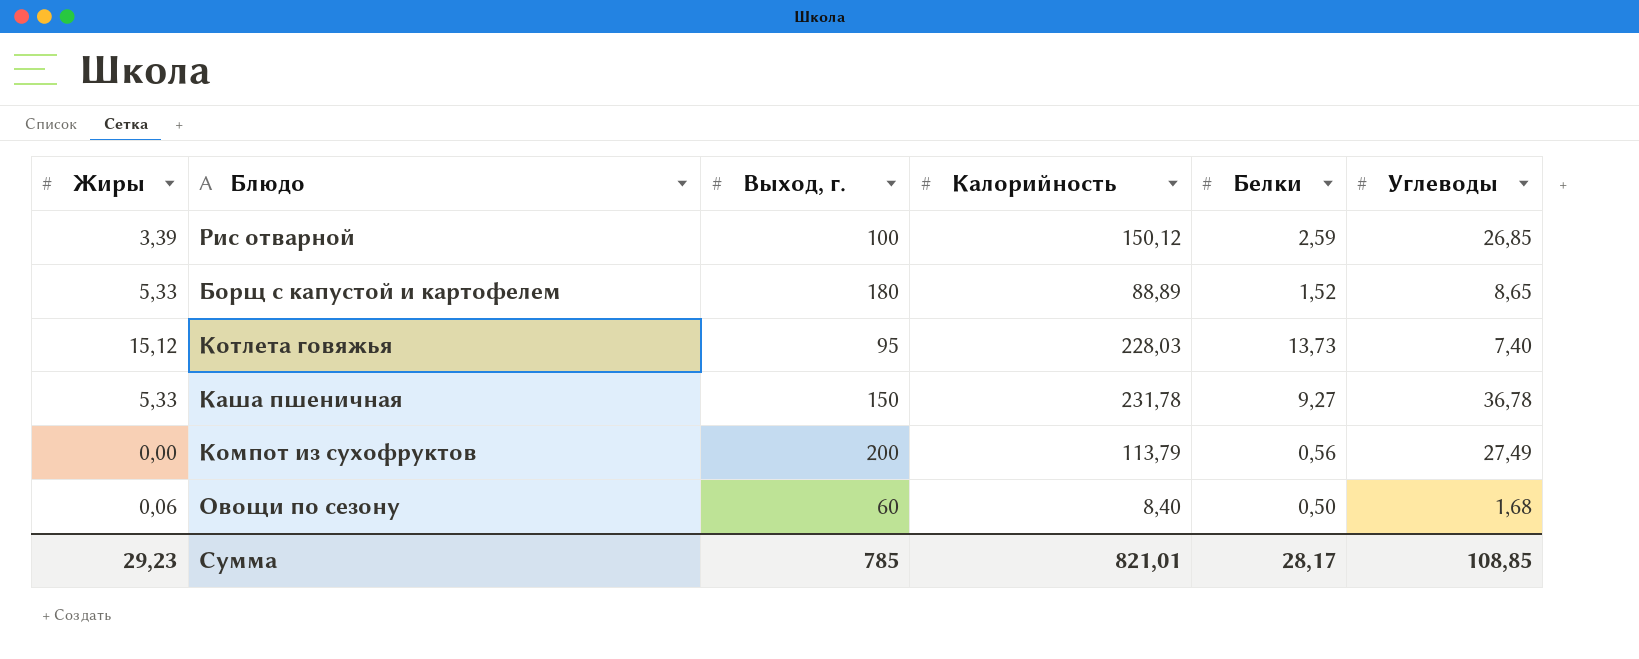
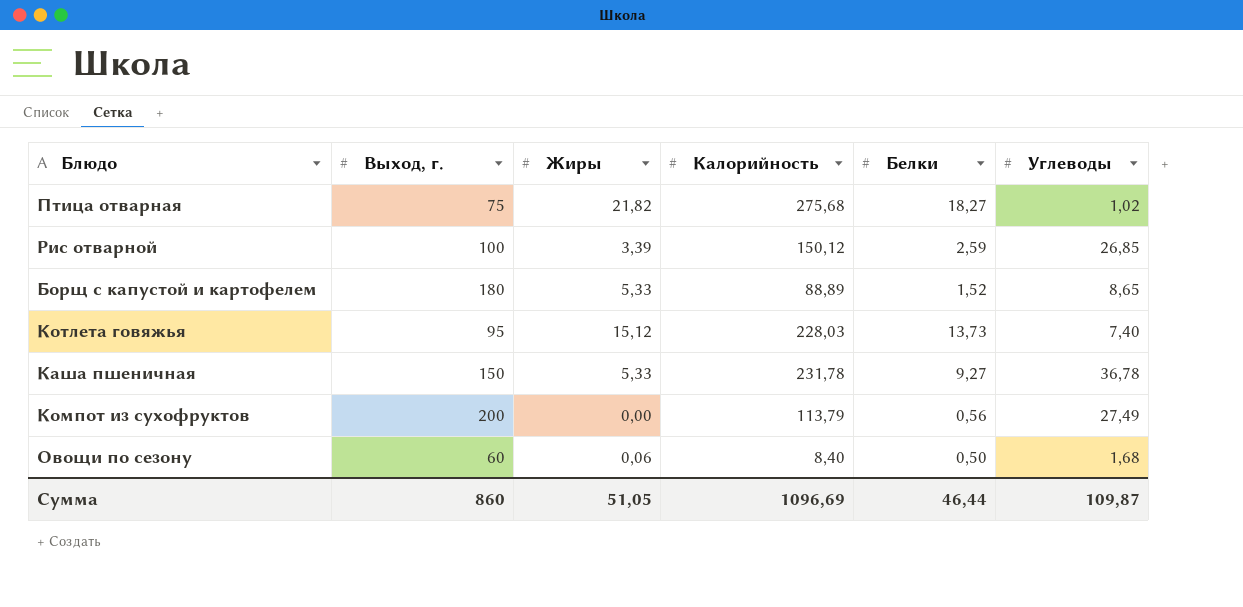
column Жиры | position: 1 -> 3
row Птица отварная: none -> 75 | 21,82 | 275,68 | 18,27 | 1,02
Сумма | Выход, г.: 785 -> 860
Сумма | Жиры: 29,23 -> 51,05
Сумма | Калорийность: 821,01 -> 1096,69
Сумма | Белки: 28,17 -> 46,44
Сумма | Углеводы: 108,85 -> 109,87

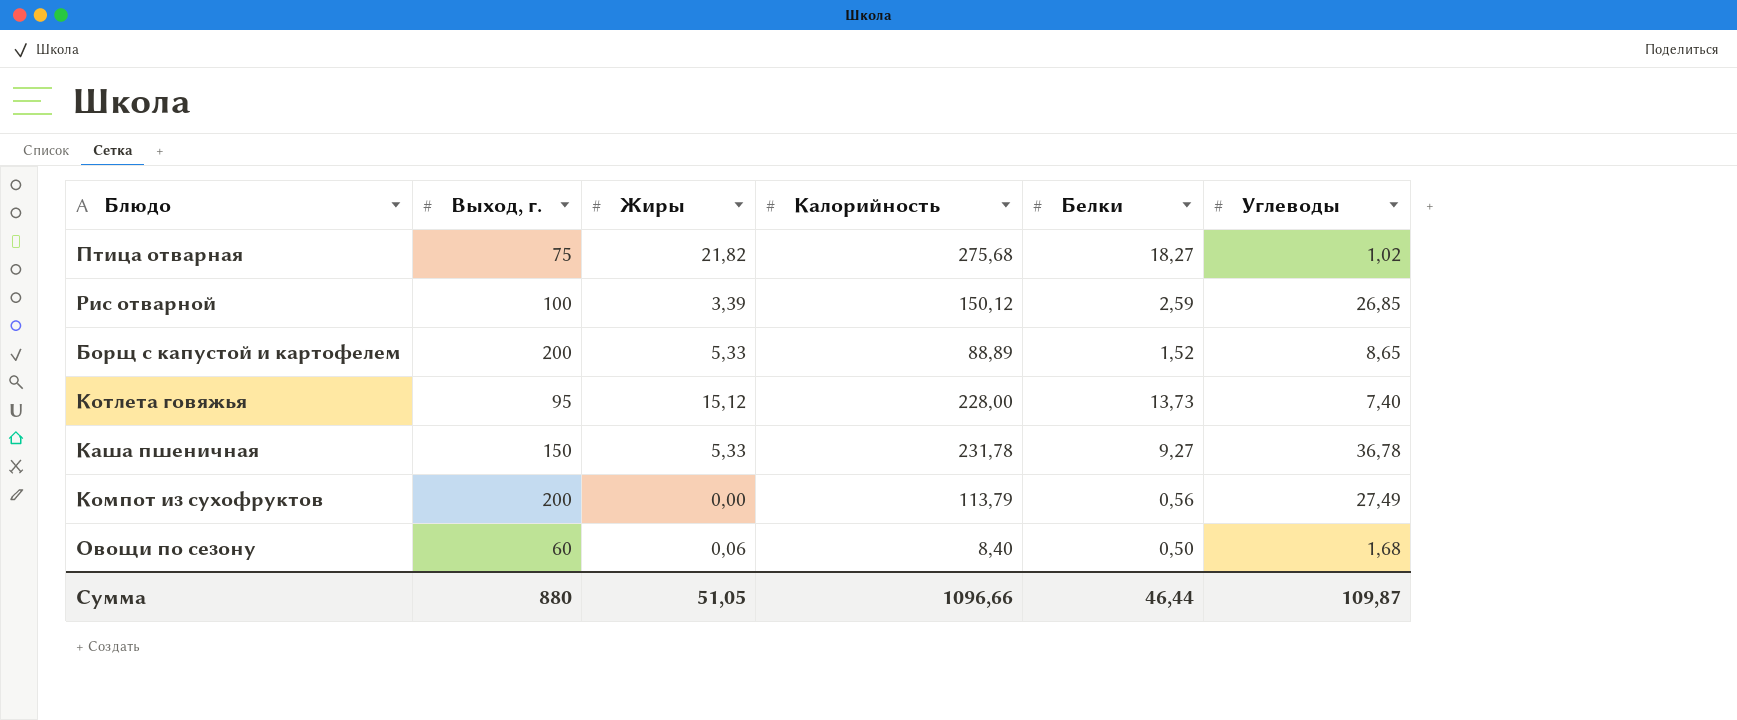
Борщ с капустой и картофелем | Выход, г.: 180 -> 200
Котлета говяжья | Калорийность: 228,03 -> 228,00
Сумма | Выход, г.: 860 -> 880
Сумма | Калорийность: 1096,69 -> 1096,66

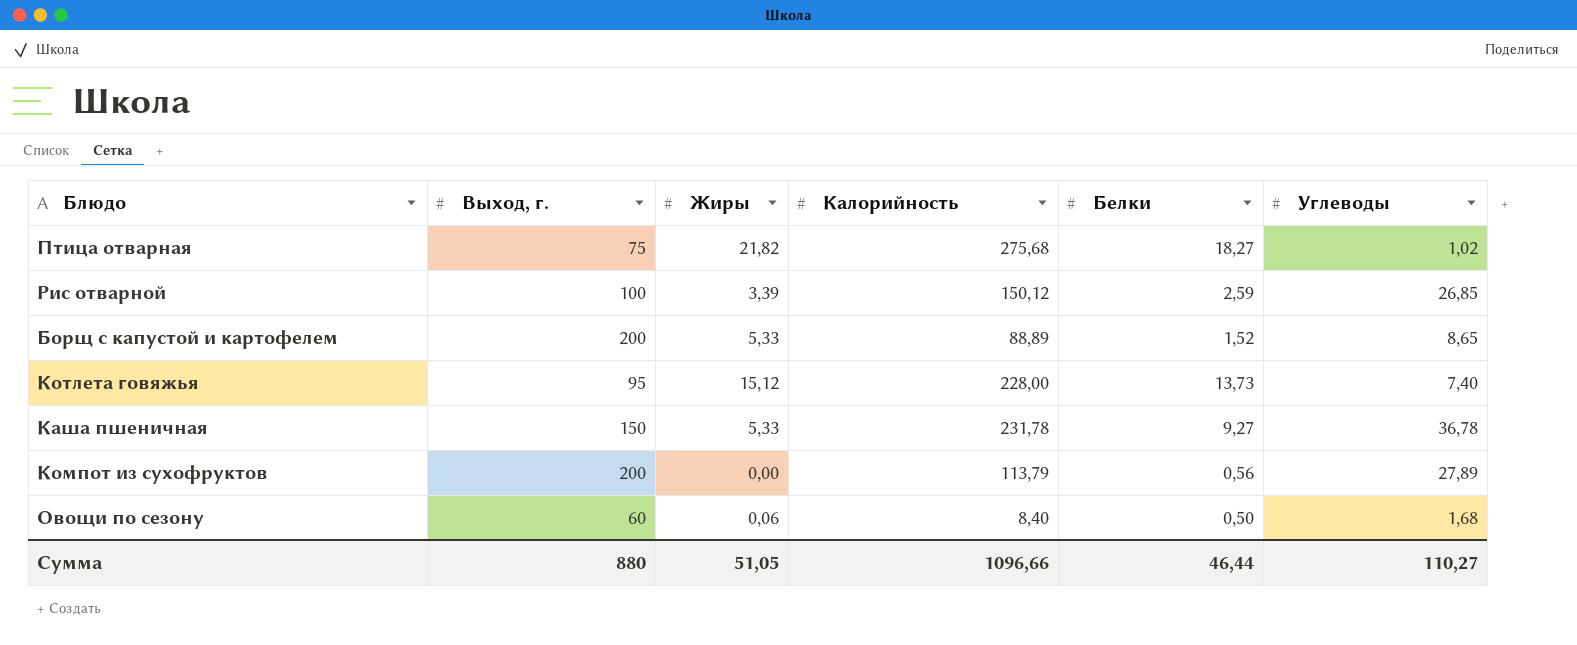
Компот из сухофруктов | Углеводы: 27,49 -> 27,89
Сумма | Углеводы: 109,87 -> 110,27

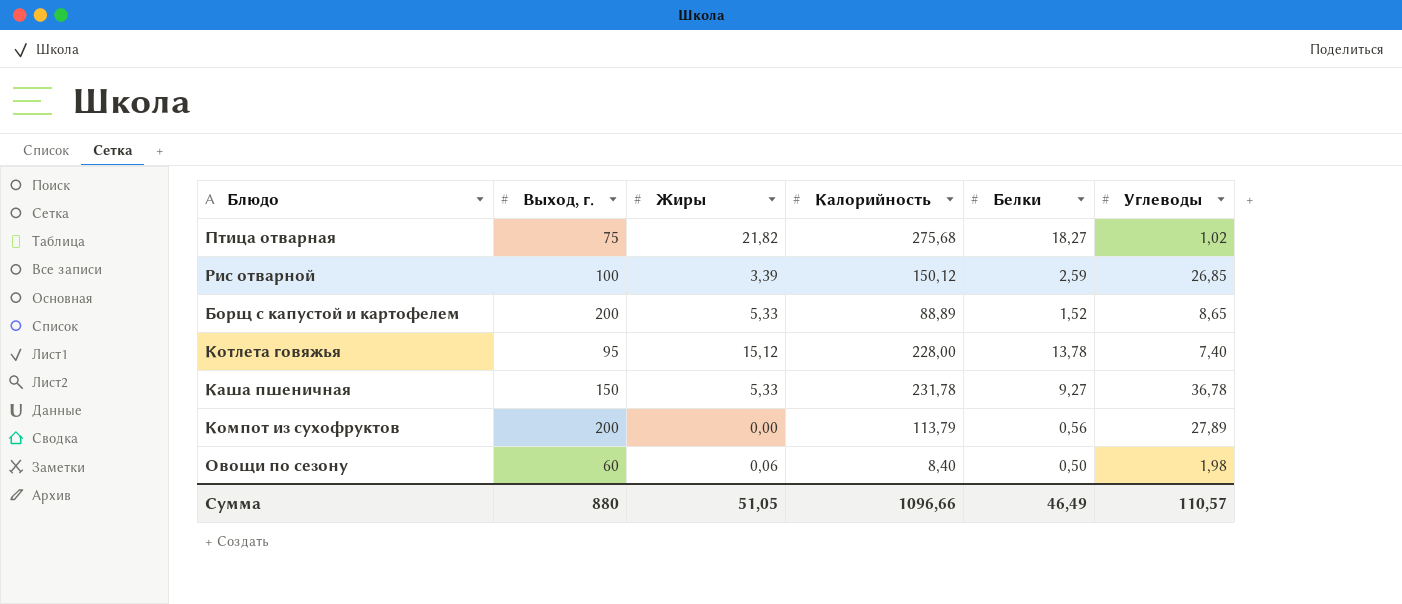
Котлета говяжья | Белки: 13,73 -> 13,78
Овощи по сезону | Углеводы: 1,68 -> 1,98
Сумма | Белки: 46,44 -> 46,49
Сумма | Углеводы: 110,27 -> 110,57

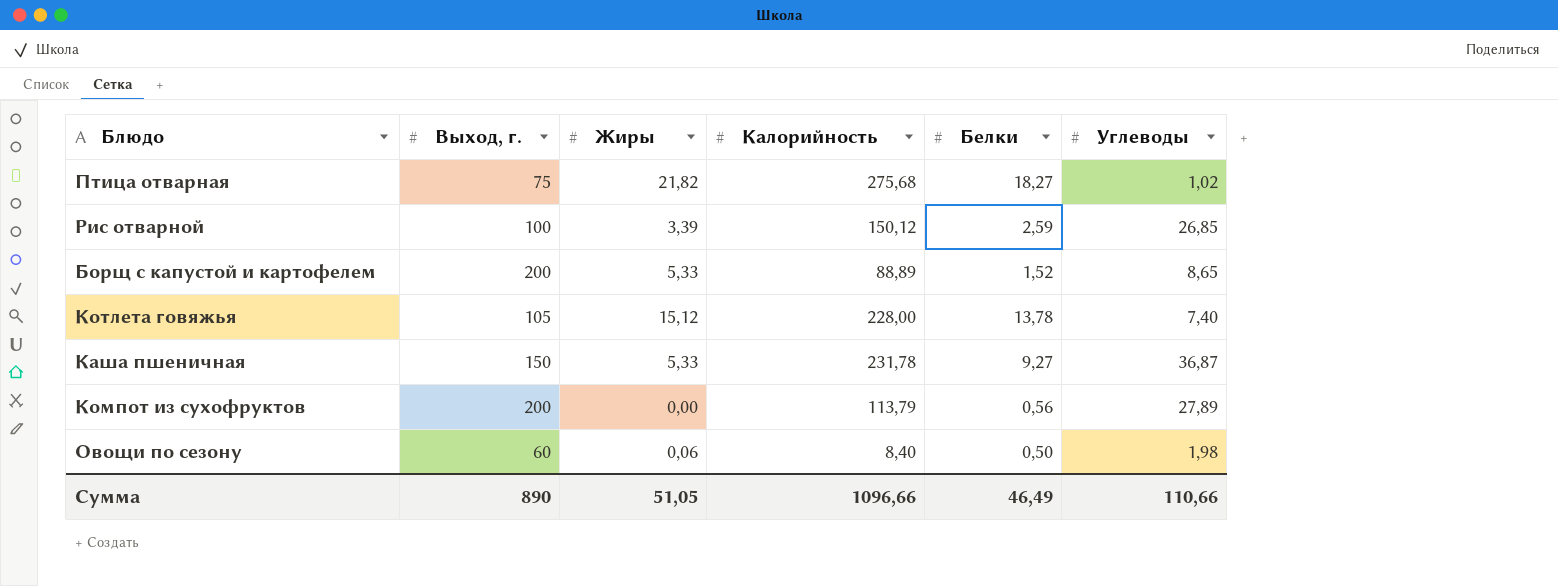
Котлета говяжья | Выход, г.: 95 -> 105
Каша пшеничная | Углеводы: 36,78 -> 36,87
Сумма | Выход, г.: 880 -> 890
Сумма | Углеводы: 110,57 -> 110,66

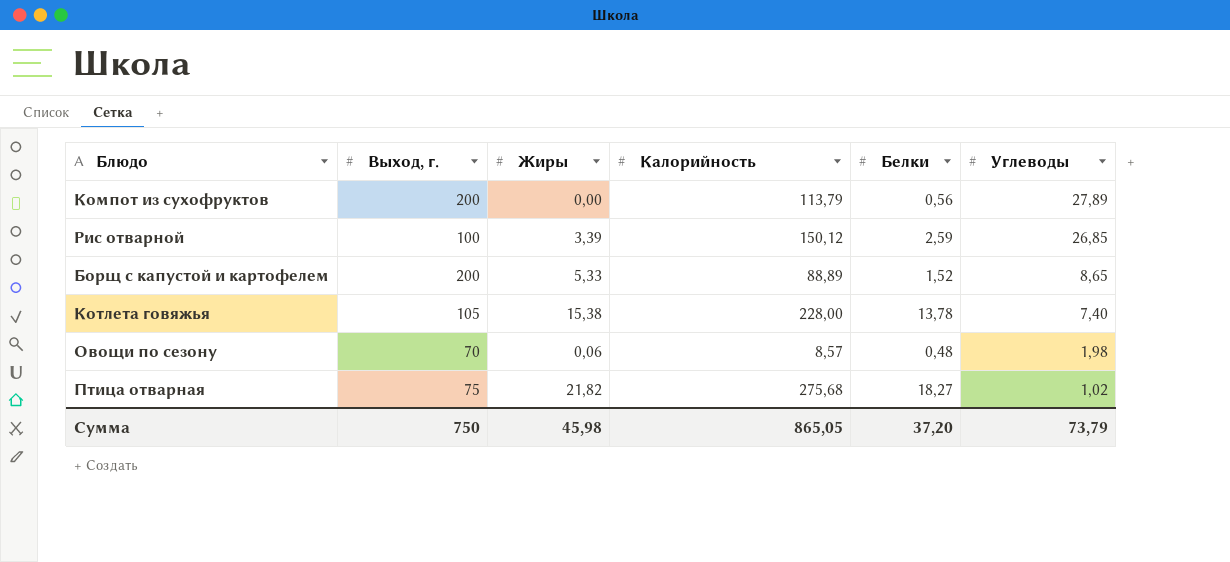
row order: none -> Углеводы descending
row Каша пшеничная: 150 | 5,33 | 231,78 | 9,27 | 36,87 -> none
Котлета говяжья | Жиры: 15,12 -> 15,38
Овощи по сезону | Выход, г.: 60 -> 70
Овощи по сезону | Калорийность: 8,40 -> 8,57
Овощи по сезону | Белки: 0,50 -> 0,48
Сумма | Выход, г.: 890 -> 750
Сумма | Жиры: 51,05 -> 45,98
Сумма | Калорийность: 1096,66 -> 865,05
Сумма | Белки: 46,49 -> 37,20
Сумма | Углеводы: 110,66 -> 73,79

